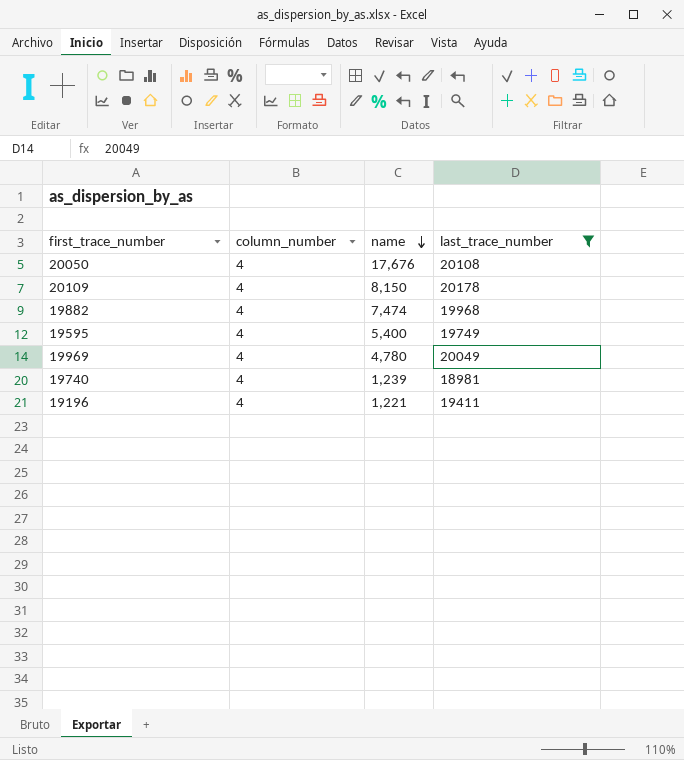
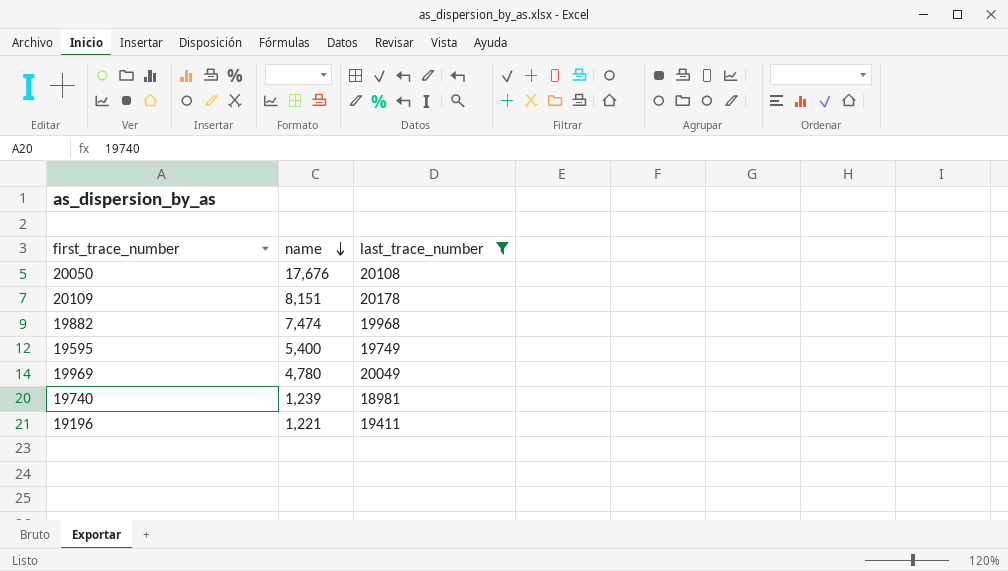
column column_number | position: 2 -> none
20109 | name: 8,150 -> 8,151

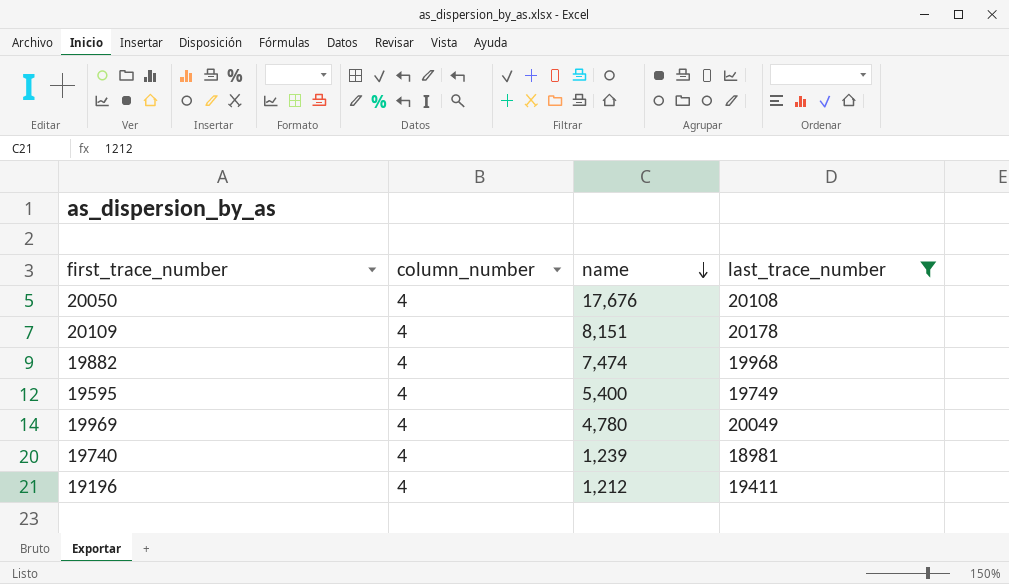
column column_number | position: none -> 2
19196 | name: 1,221 -> 1,212

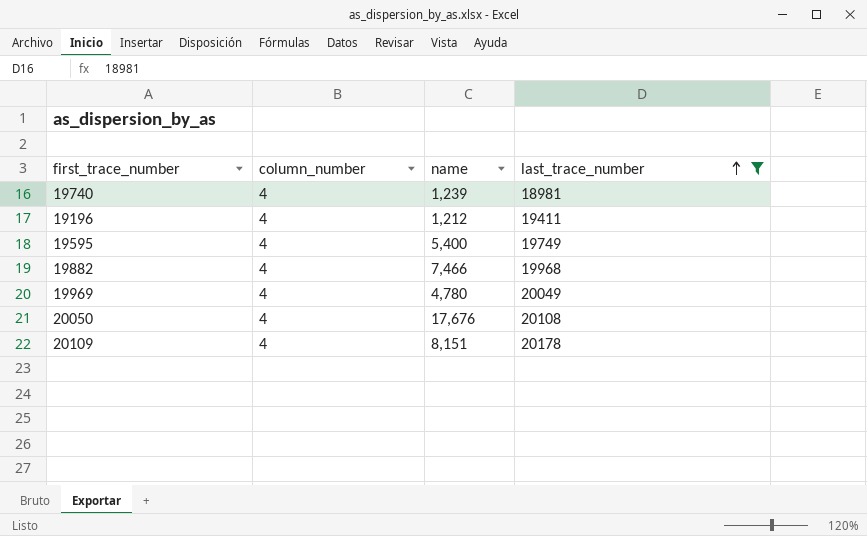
row order: name descending -> last_trace_number ascending
19882 | name: 7,474 -> 7,466

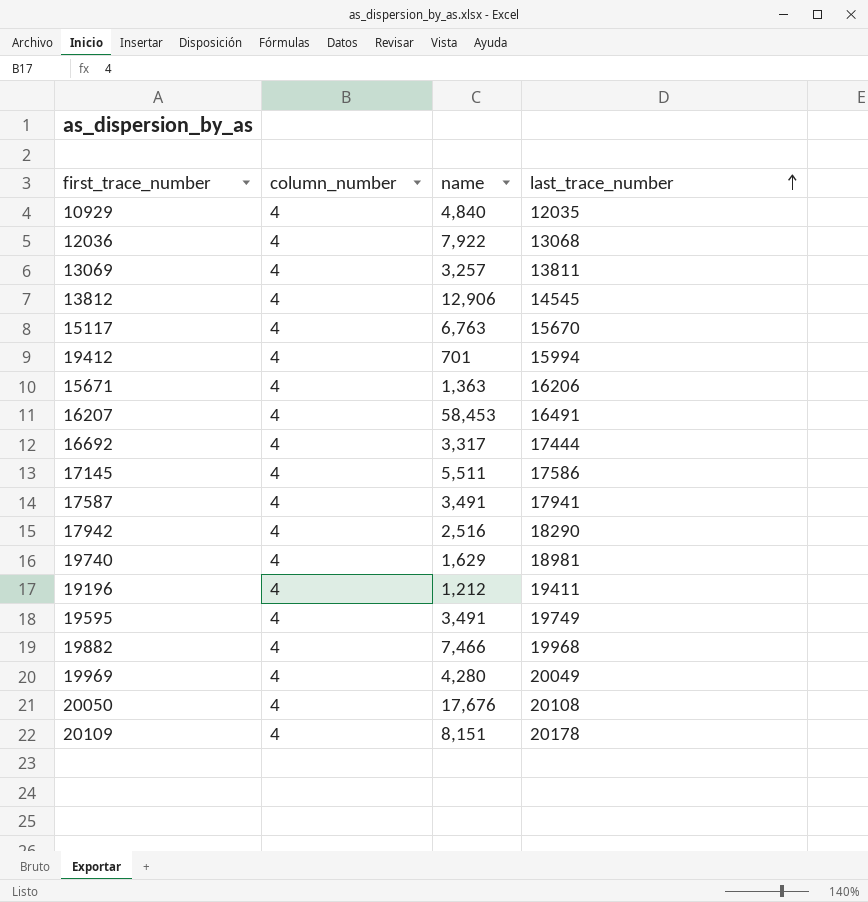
filter: last_trace_number >= 18981 -> none
19740 | name: 1,239 -> 1,629
19595 | name: 5,400 -> 3,491
19969 | name: 4,780 -> 4,280

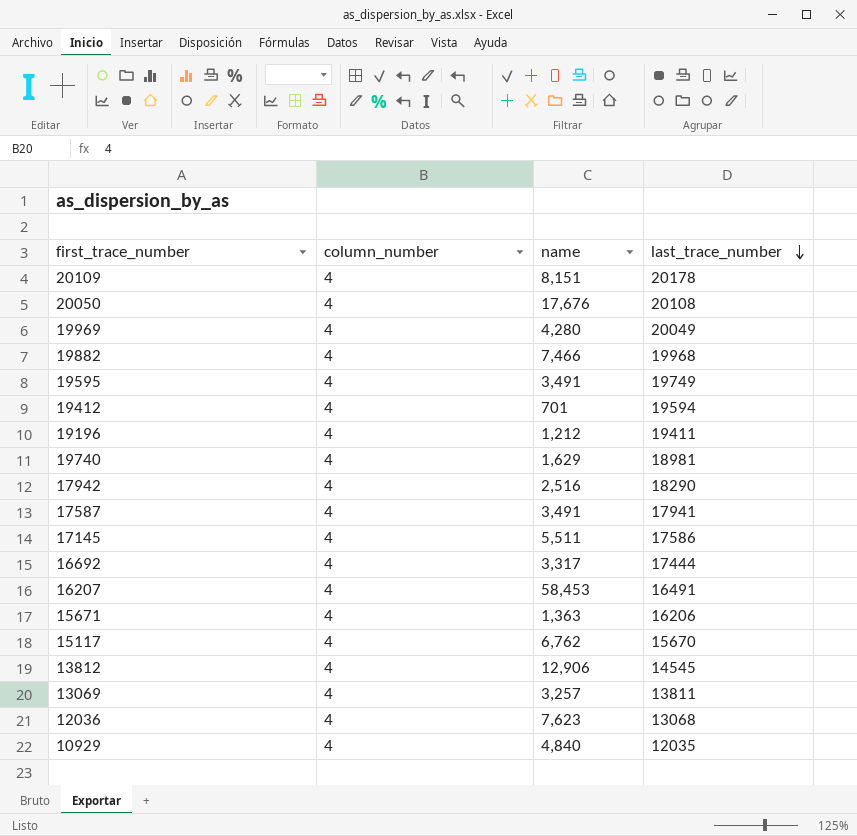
row order: last_trace_number ascending -> last_trace_number descending
19412 | last_trace_number: 15994 -> 19594
15117 | name: 6,763 -> 6,762
12036 | name: 7,922 -> 7,623

